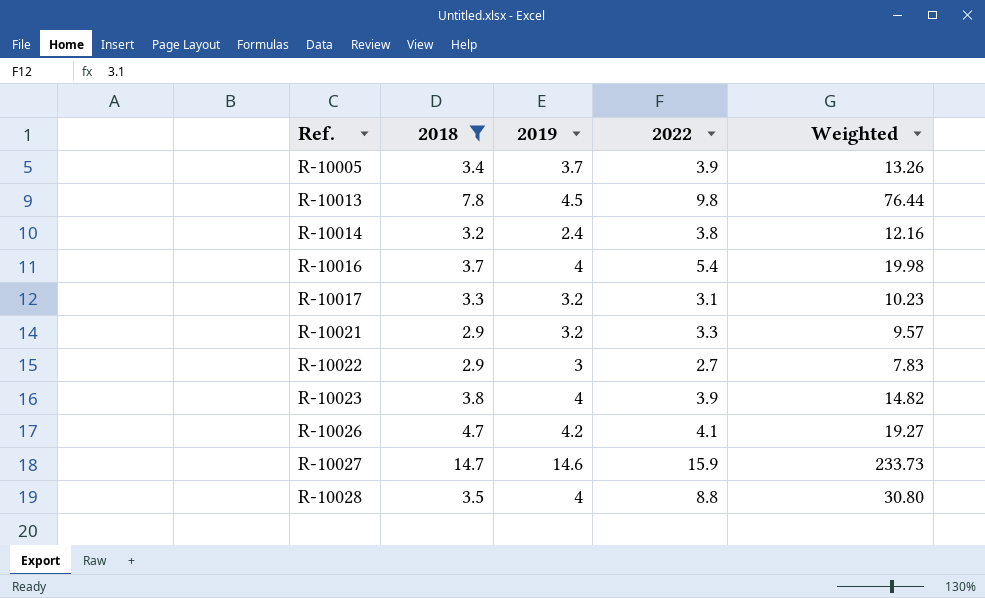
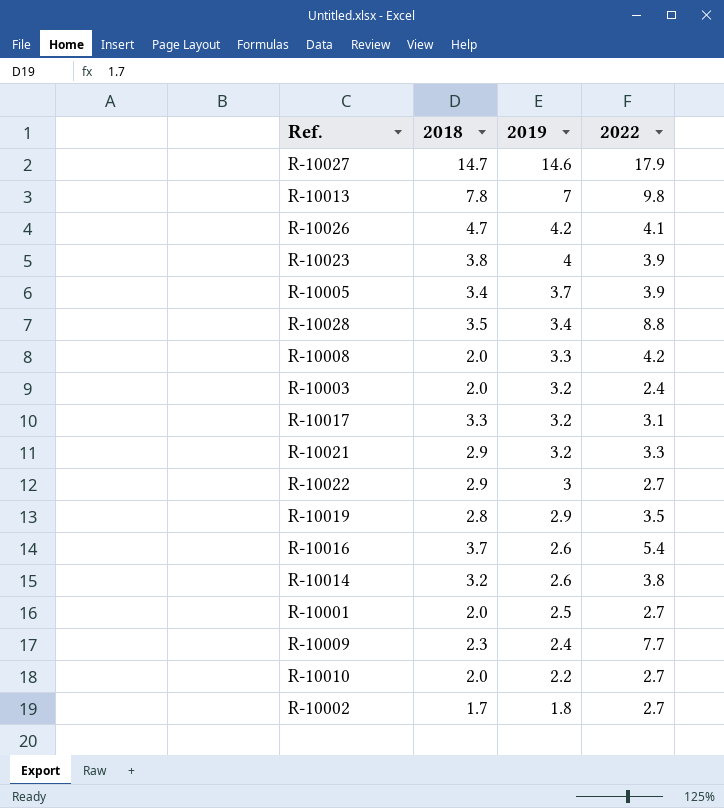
filter: 2018 >= 2.9 -> none
row order: Ref. ascending -> 2019 descending
column Weighted | formula: [2018] * [2022] -> none
R-10027 | 2022: 15.9 -> 17.9
R-10013 | 2019: 4.5 -> 7
R-10028 | 2019: 4 -> 3.4
R-10016 | 2019: 4 -> 2.6
R-10014 | 2019: 2.4 -> 2.6

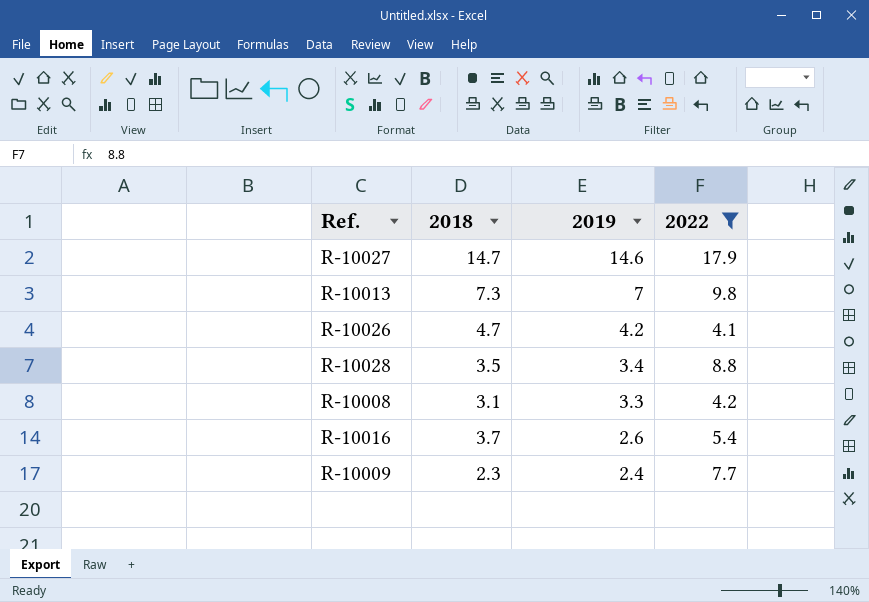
filter: none -> 2022 >= 4.1
R-10013 | 2018: 7.8 -> 7.3
R-10008 | 2018: 2.0 -> 3.1

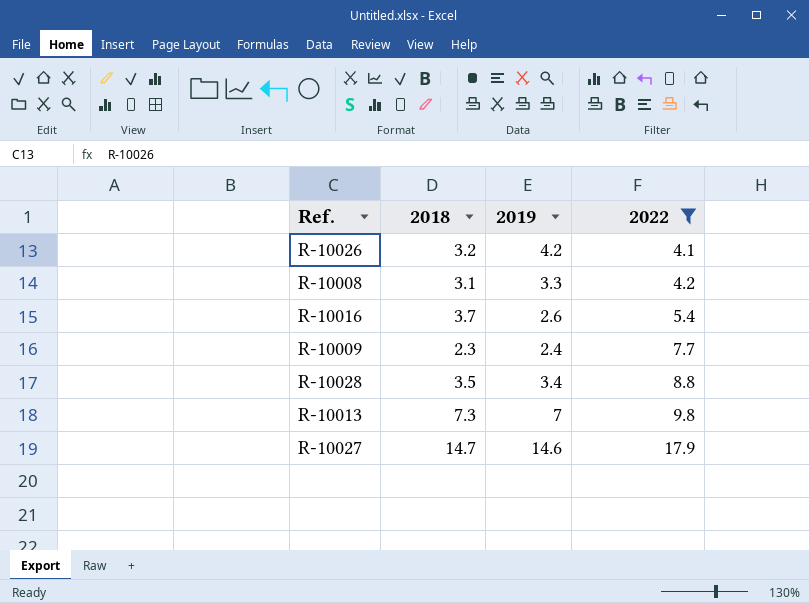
row order: 2019 descending -> 2022 ascending
R-10026 | 2018: 4.7 -> 3.2

